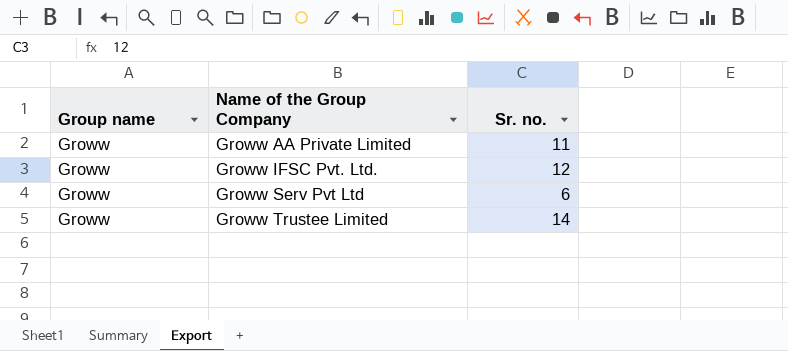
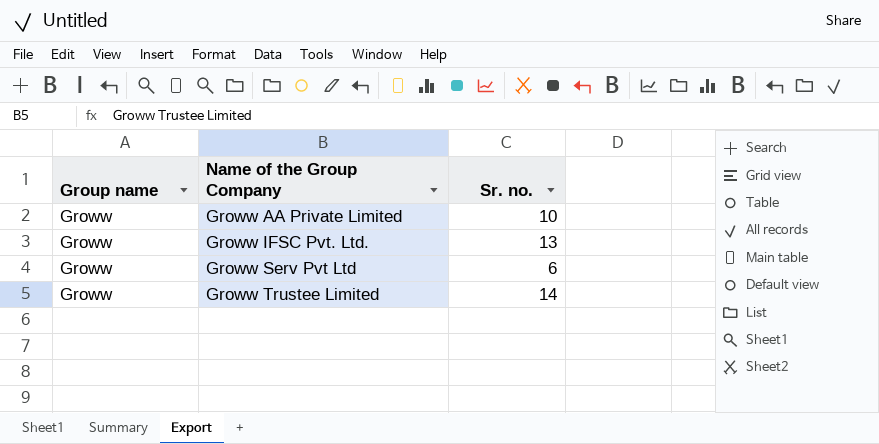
Groww AA Private Limited | Sr. no.: 11 -> 10
Groww IFSC Pvt. Ltd. | Sr. no.: 12 -> 13

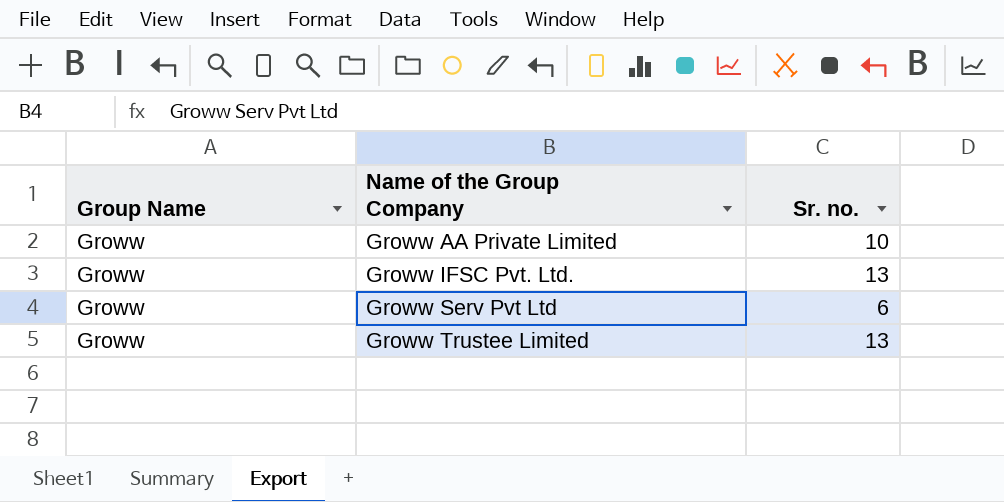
column name: Group name -> Group Name
Groww Trustee Limited | Sr. no.: 14 -> 13

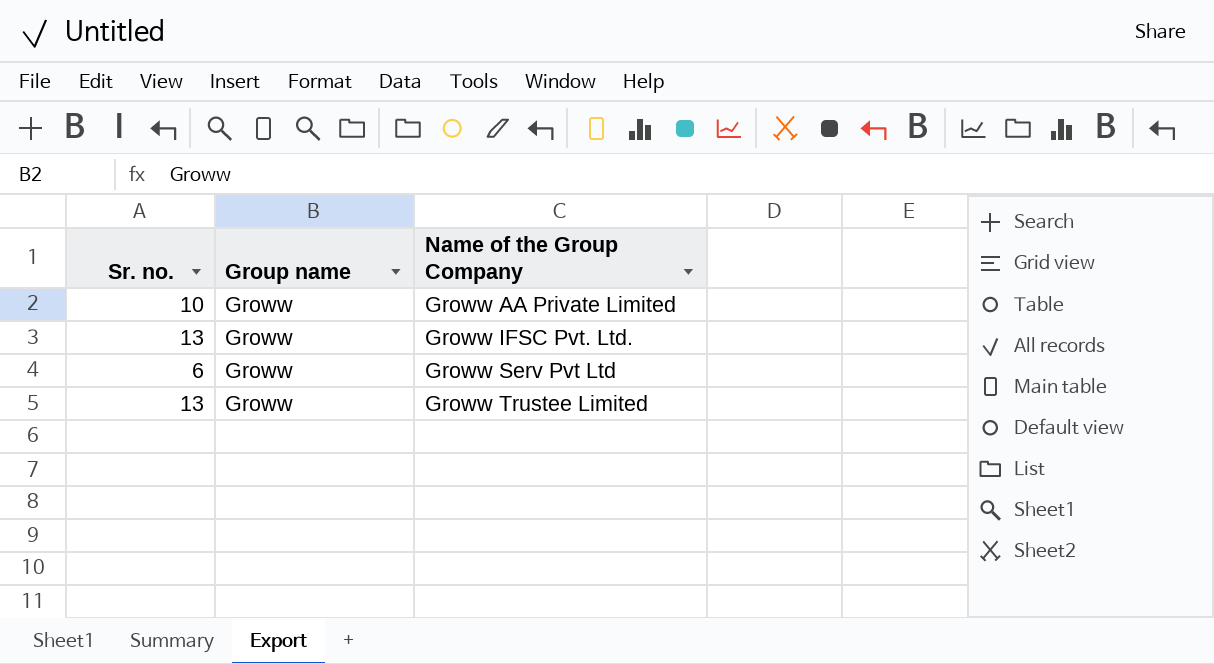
column Sr. no. | position: 3 -> 1
column name: Group Name -> Group name

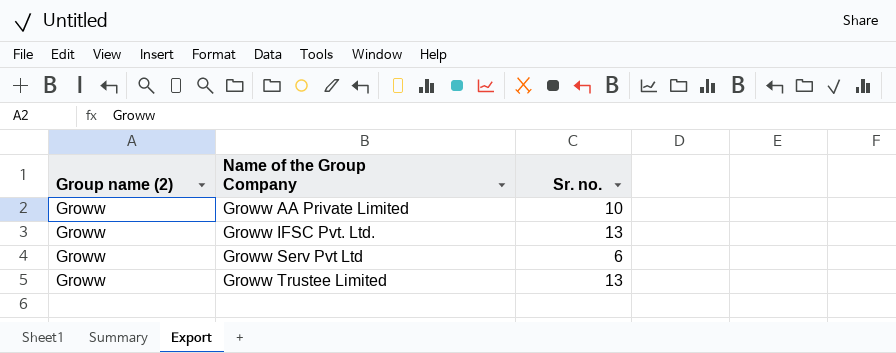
column name: Group name -> Group name (2)
column Sr. no. | position: 1 -> 3

